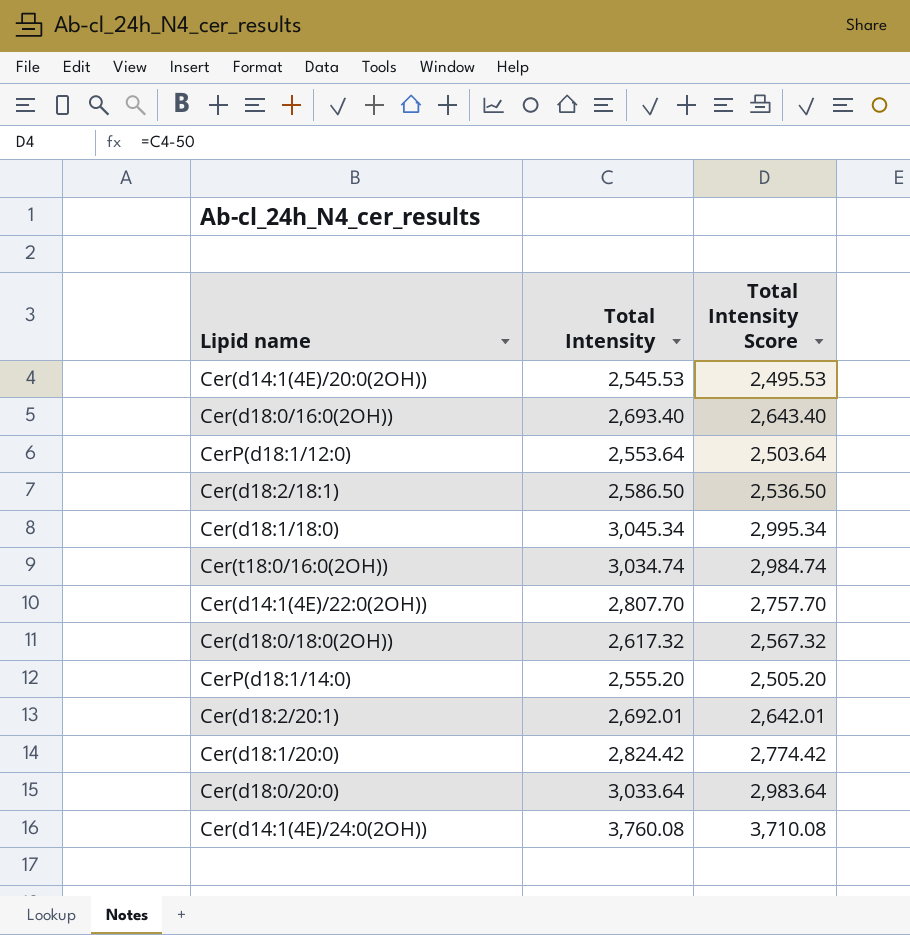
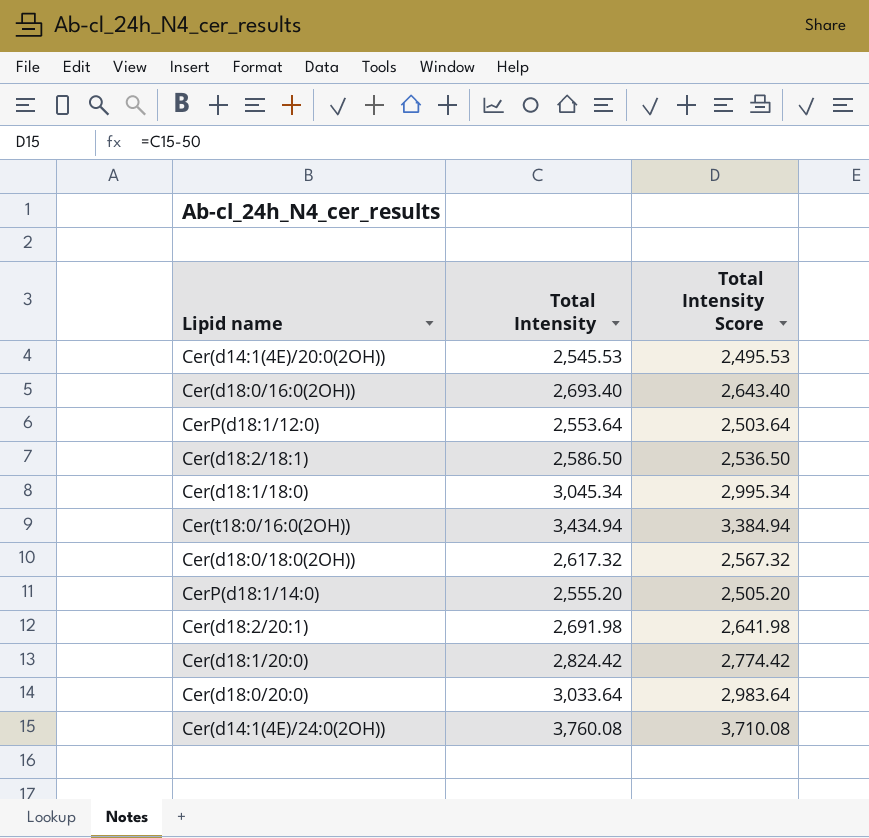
row Cer(d14:1(4E)/22:0(2OH)): 2,807.70 | 2,757.70 -> none
Cer(t18:0/16:0(2OH)) | Total Intensity: 3,034.74 -> 3,434.94
Cer(t18:0/16:0(2OH)) | Total Intensity Score: 2,984.74 -> 3,384.94
Cer(d18:2/20:1) | Total Intensity: 2,692.01 -> 2,691.98
Cer(d18:2/20:1) | Total Intensity Score: 2,642.01 -> 2,641.98

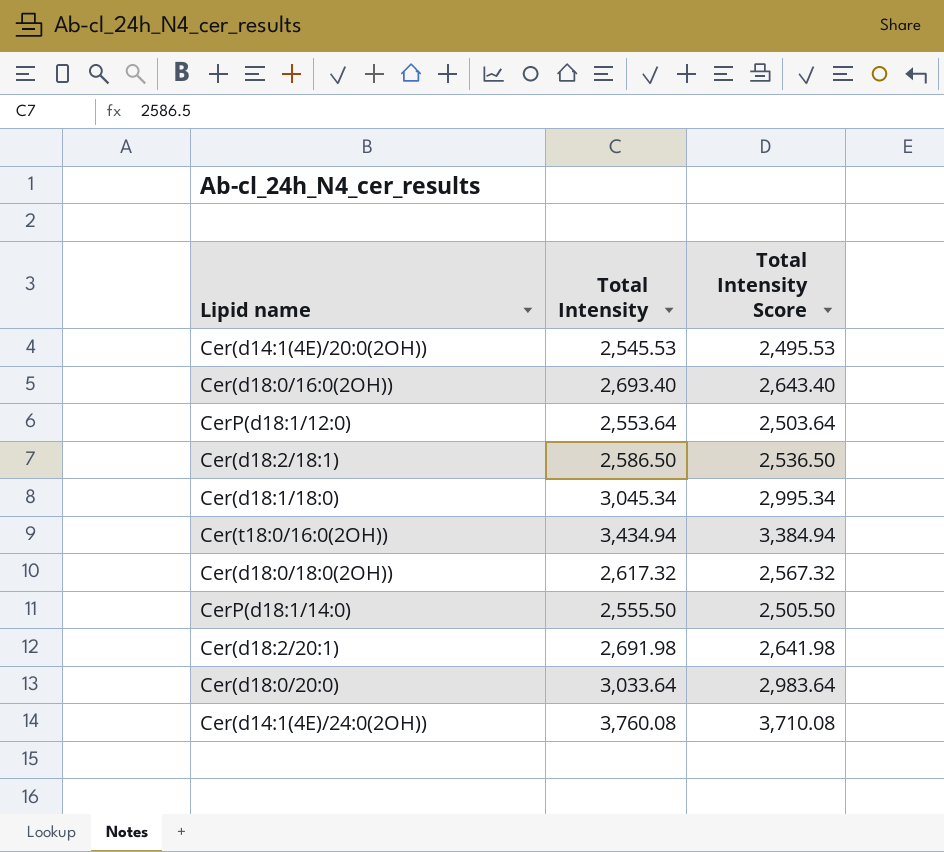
row Cer(d18:1/20:0): 2,824.42 | 2,774.42 -> none
CerP(d18:1/14:0) | Total Intensity: 2,555.20 -> 2,555.50
CerP(d18:1/14:0) | Total Intensity Score: 2,505.20 -> 2,505.50

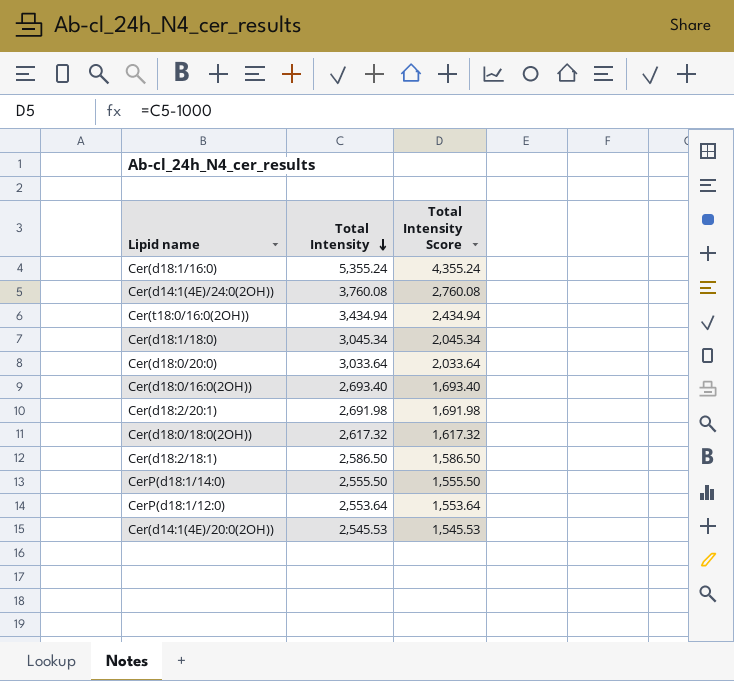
row order: none -> Total Intensity descending
column Total Intensity Score | formula: [Total Intensity] - 50 -> [Total Intensity] - 1000
row Cer(d18:1/16:0): none -> 5,355.24 | 4,355.24

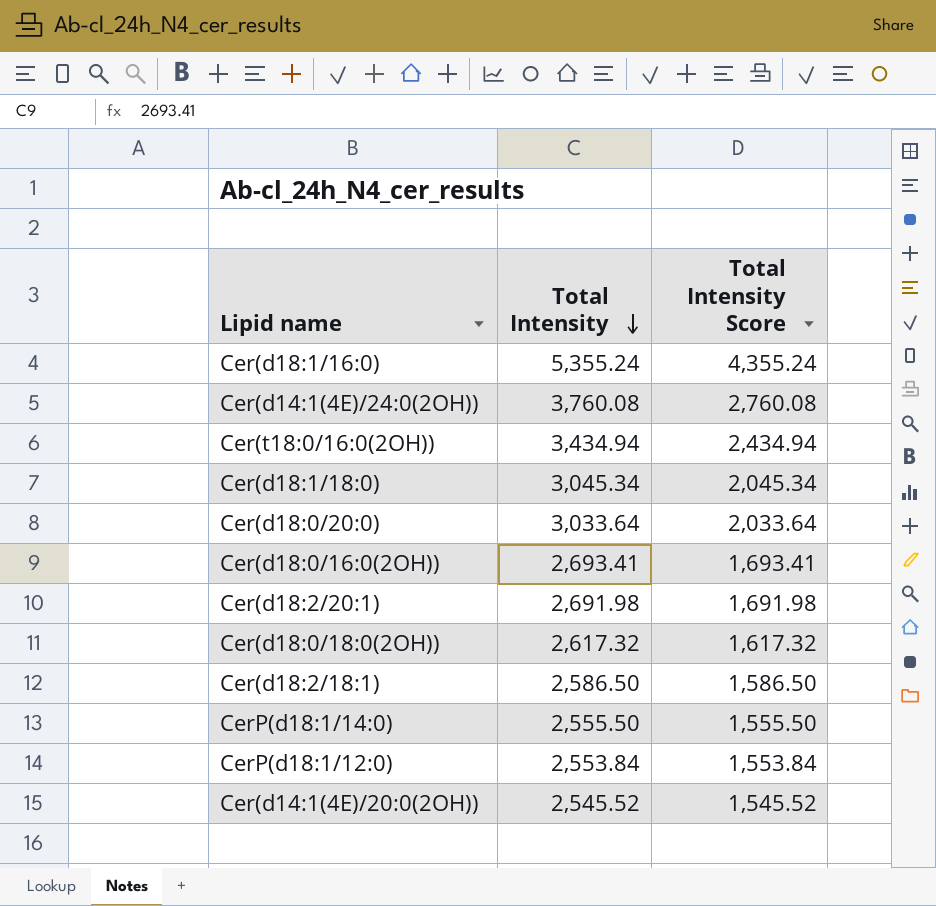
Cer(d18:0/16:0(2OH)) | Total Intensity: 2,693.40 -> 2,693.41
Cer(d18:0/16:0(2OH)) | Total Intensity Score: 1,693.40 -> 1,693.41
CerP(d18:1/12:0) | Total Intensity: 2,553.64 -> 2,553.84
CerP(d18:1/12:0) | Total Intensity Score: 1,553.64 -> 1,553.84
Cer(d14:1(4E)/20:0(2OH)) | Total Intensity: 2,545.53 -> 2,545.52
Cer(d14:1(4E)/20:0(2OH)) | Total Intensity Score: 1,545.53 -> 1,545.52

